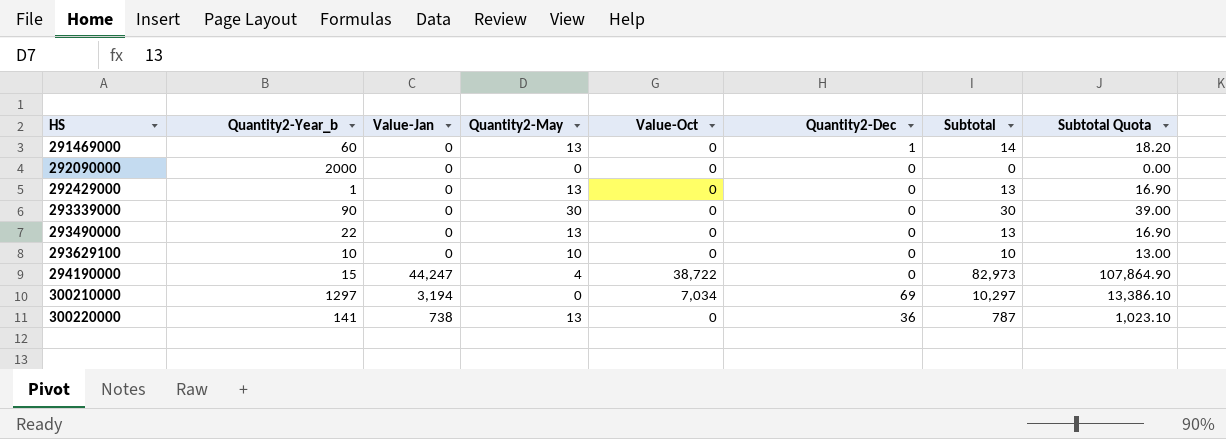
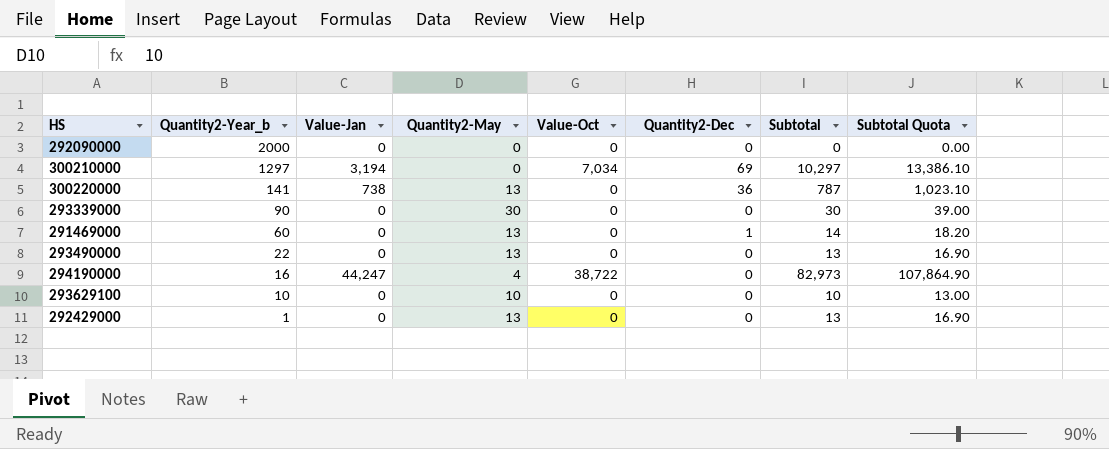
row order: HS ascending -> Quantity2-Year_b descending
294190000 | Quantity2-Year_b: 15 -> 16

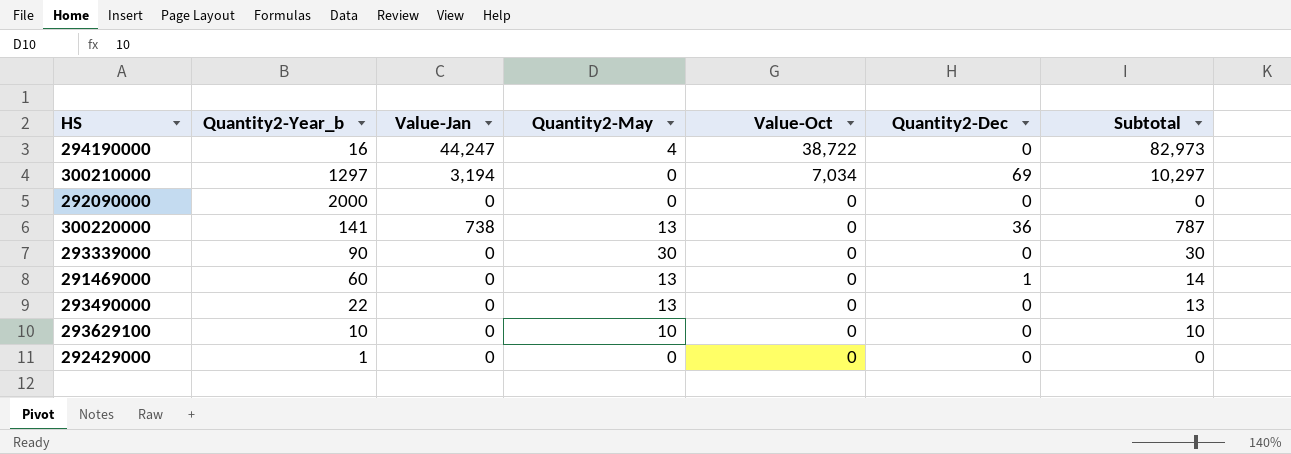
row order: Quantity2-Year_b descending -> Value-Oct descending
column Subtotal Quota | formula: [Subtotal] * 1.3 -> none
292429000 | Quantity2-May: 13 -> 0
292429000 | Subtotal: 13 -> 0

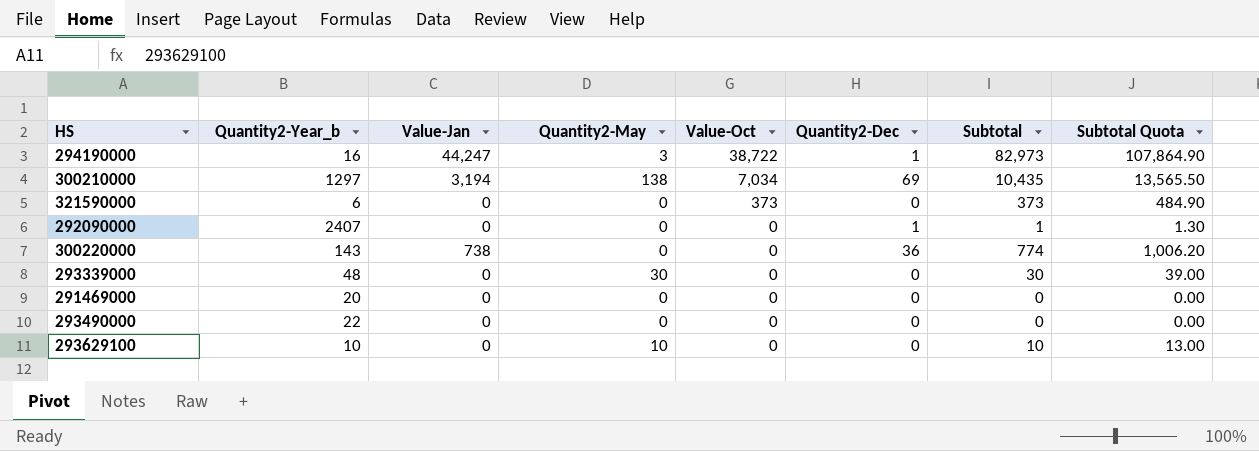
column Subtotal Quota | formula: none -> [Subtotal] * 1.3
row 292429000: 1 | 0 | 0 | 0 | 0 | 0 -> none
294190000 | Quantity2-May: 4 -> 3
294190000 | Quantity2-Dec: 0 -> 1
300210000 | Quantity2-May: 0 -> 138
300210000 | Subtotal: 10,297 -> 10,435
row 321590000: none -> 6 | 0 | 0 | 373 | 0 | 373 | 484.90
292090000 | Quantity2-Year_b: 2000 -> 2407
292090000 | Quantity2-Dec: 0 -> 1
292090000 | Subtotal: 0 -> 1
300220000 | Quantity2-Year_b: 141 -> 143
300220000 | Quantity2-May: 13 -> 0
300220000 | Subtotal: 787 -> 774
293339000 | Quantity2-Year_b: 90 -> 48
291469000 | Quantity2-Year_b: 60 -> 20
291469000 | Quantity2-May: 13 -> 0
291469000 | Quantity2-Dec: 1 -> 0
291469000 | Subtotal: 14 -> 0
293490000 | Quantity2-May: 13 -> 0
293490000 | Subtotal: 13 -> 0

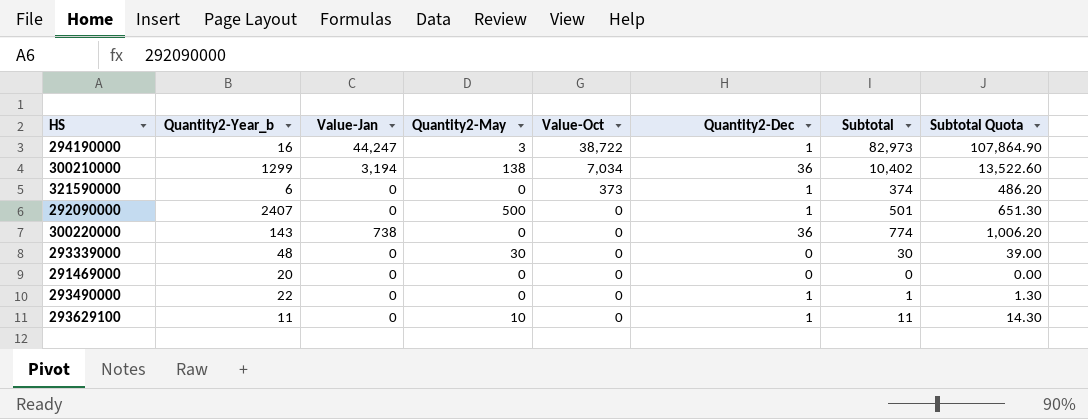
300210000 | Quantity2-Year_b: 1297 -> 1299
300210000 | Quantity2-Dec: 69 -> 36
300210000 | Subtotal: 10,435 -> 10,402
300210000 | Subtotal Quota: 13,565.50 -> 13,522.60
321590000 | Quantity2-Dec: 0 -> 1
321590000 | Subtotal: 373 -> 374
321590000 | Subtotal Quota: 484.90 -> 486.20
292090000 | Quantity2-May: 0 -> 500
292090000 | Subtotal: 1 -> 501
292090000 | Subtotal Quota: 1.30 -> 651.30
293490000 | Quantity2-Dec: 0 -> 1
293490000 | Subtotal: 0 -> 1
293490000 | Subtotal Quota: 0.00 -> 1.30
293629100 | Quantity2-Year_b: 10 -> 11
293629100 | Quantity2-Dec: 0 -> 1
293629100 | Subtotal: 10 -> 11
293629100 | Subtotal Quota: 13.00 -> 14.30

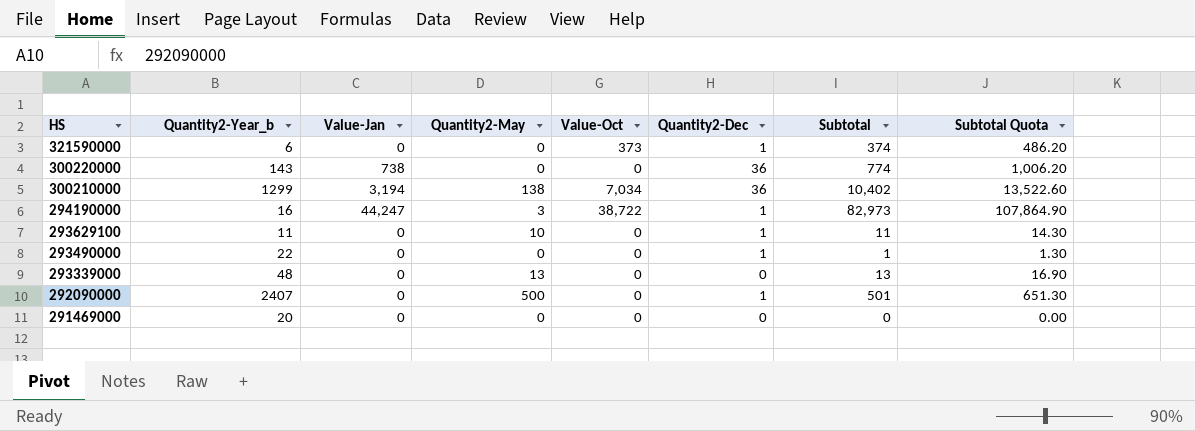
row order: Value-Oct descending -> HS descending
293339000 | Quantity2-May: 30 -> 13
293339000 | Subtotal: 30 -> 13
293339000 | Subtotal Quota: 39.00 -> 16.90

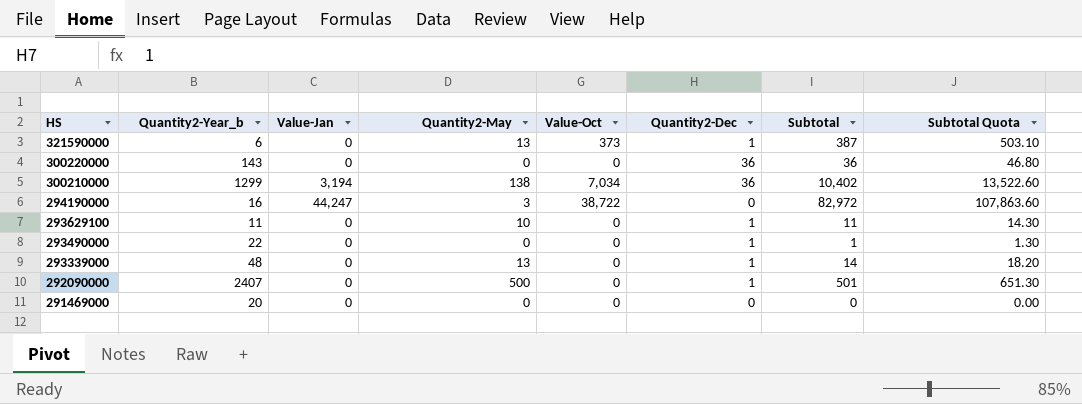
321590000 | Quantity2-May: 0 -> 13
321590000 | Subtotal: 374 -> 387
321590000 | Subtotal Quota: 486.20 -> 503.10
300220000 | Value-Jan: 738 -> 0
300220000 | Subtotal: 774 -> 36
300220000 | Subtotal Quota: 1,006.20 -> 46.80
294190000 | Quantity2-Dec: 1 -> 0
294190000 | Subtotal: 82,973 -> 82,972
294190000 | Subtotal Quota: 107,864.90 -> 107,863.60
293339000 | Quantity2-Dec: 0 -> 1
293339000 | Subtotal: 13 -> 14
293339000 | Subtotal Quota: 16.90 -> 18.20

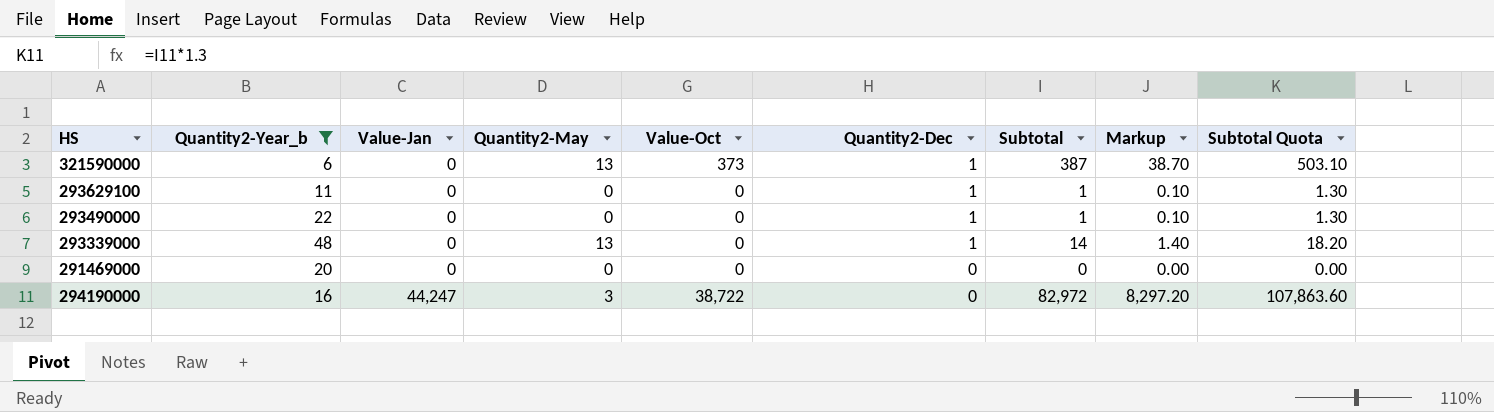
filter: none -> Quantity2-Year_b <= 48
row order: HS descending -> Value-Jan ascending
column Markup | formula: none -> [Subtotal] * 0.1
293629100 | Quantity2-May: 10 -> 0
293629100 | Subtotal: 11 -> 1
293629100 | Subtotal Quota: 14.30 -> 1.30

